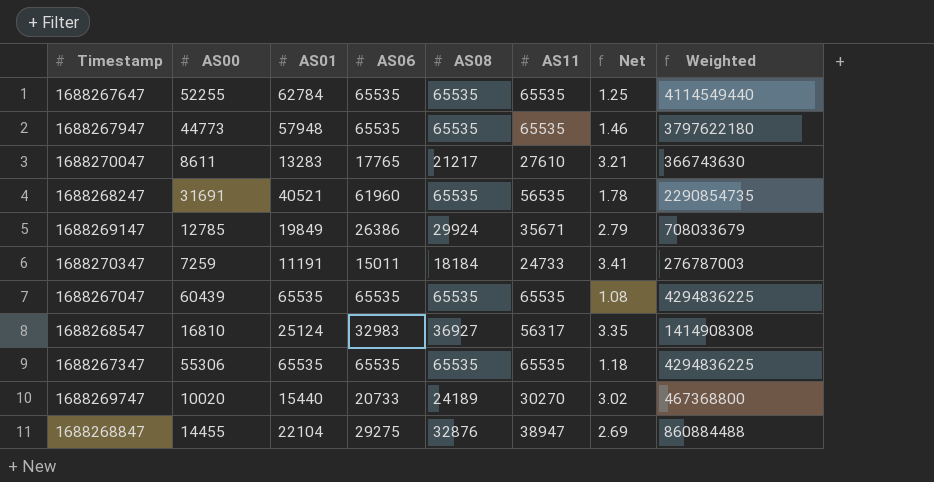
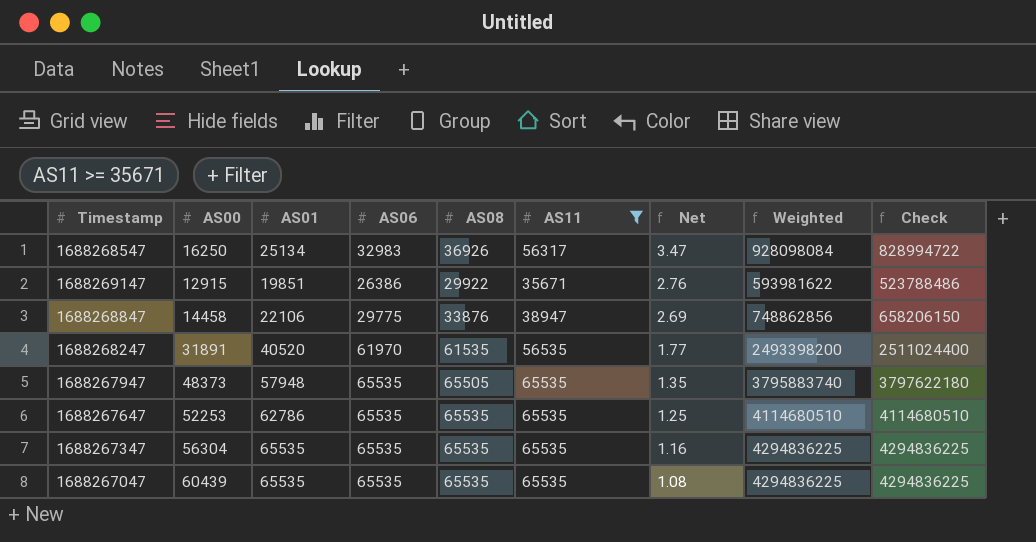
filter: none -> AS11 >= 35671
row order: none -> Net descending
column Weighted | formula: [AS01] * [AS11] -> [AS01] * [AS08]
column Check | formula: none -> [AS01] * [AS06]
1688268547 | AS00: 16810 -> 16250
1688268547 | AS01: 25124 -> 25134
1688268547 | AS08: 36927 -> 36926
1688268547 | Net: 3.35 -> 3.47
1688269147 | AS00: 12785 -> 12915
1688269147 | AS01: 19849 -> 19851
1688269147 | AS08: 29924 -> 29922
1688269147 | Net: 2.79 -> 2.76
1688268847 | AS00: 14455 -> 14458
1688268847 | AS01: 22104 -> 22106
1688268847 | AS06: 29275 -> 29775
1688268847 | AS08: 32876 -> 33876
1688268247 | AS00: 31691 -> 31891
1688268247 | AS01: 40521 -> 40520
1688268247 | AS06: 61960 -> 61970
1688268247 | AS08: 65535 -> 61535
1688268247 | Net: 1.78 -> 1.77
1688267947 | AS00: 44773 -> 48373
1688267947 | AS08: 65535 -> 65505
1688267947 | Net: 1.46 -> 1.35
1688267647 | AS00: 52255 -> 52253
1688267647 | AS01: 62784 -> 62786
1688267347 | AS00: 55306 -> 56304
1688267347 | Net: 1.18 -> 1.16

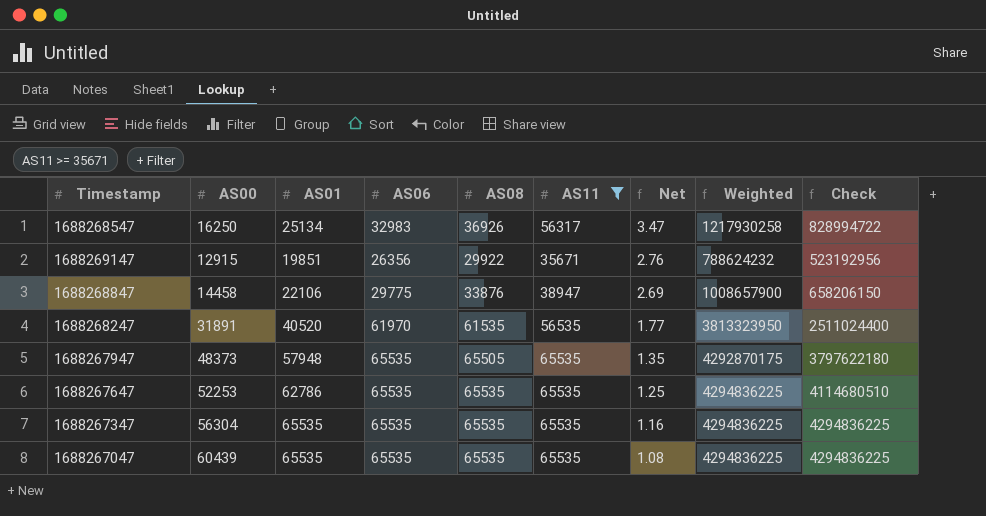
column Weighted | formula: [AS01] * [AS08] -> [AS06] * [AS08]
1688269147 | AS06: 26386 -> 26356
1688269147 | Check: 523788486 -> 523192956

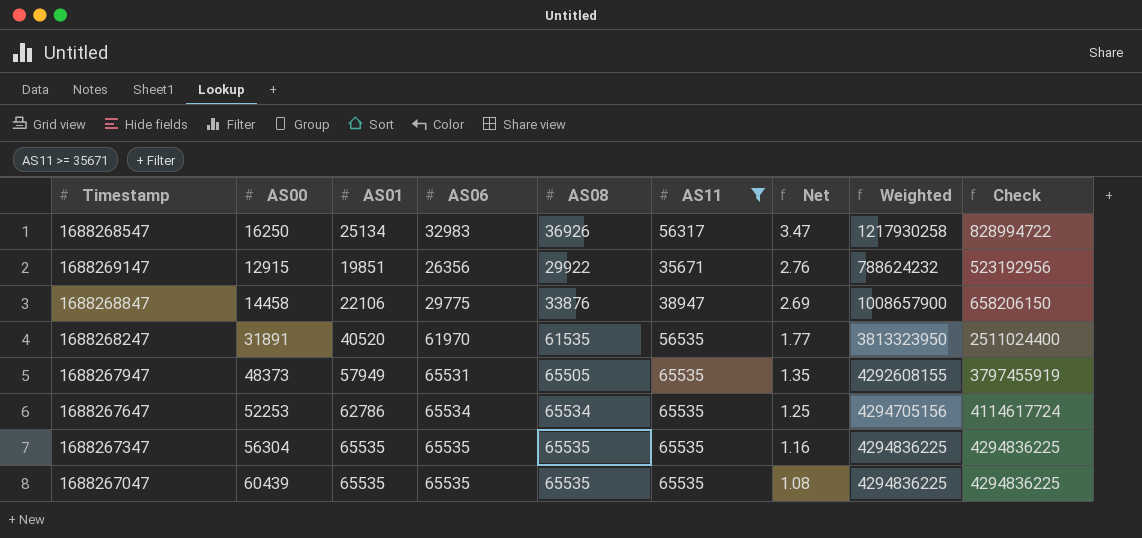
1688267947 | AS01: 57948 -> 57949
1688267947 | AS06: 65535 -> 65531
1688267947 | Weighted: 4292870175 -> 4292608155
1688267947 | Check: 3797622180 -> 3797455919
1688267647 | AS06: 65535 -> 65534
1688267647 | AS08: 65535 -> 65534
1688267647 | Weighted: 4294836225 -> 4294705156
1688267647 | Check: 4114680510 -> 4114617724

